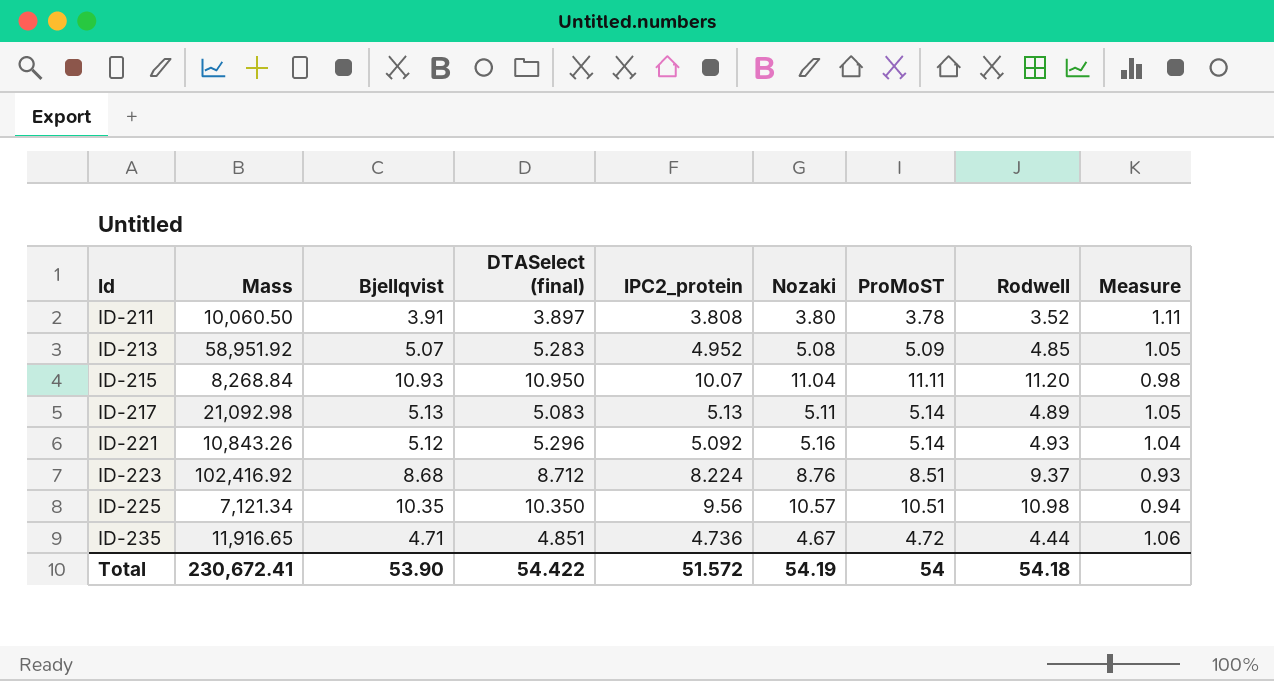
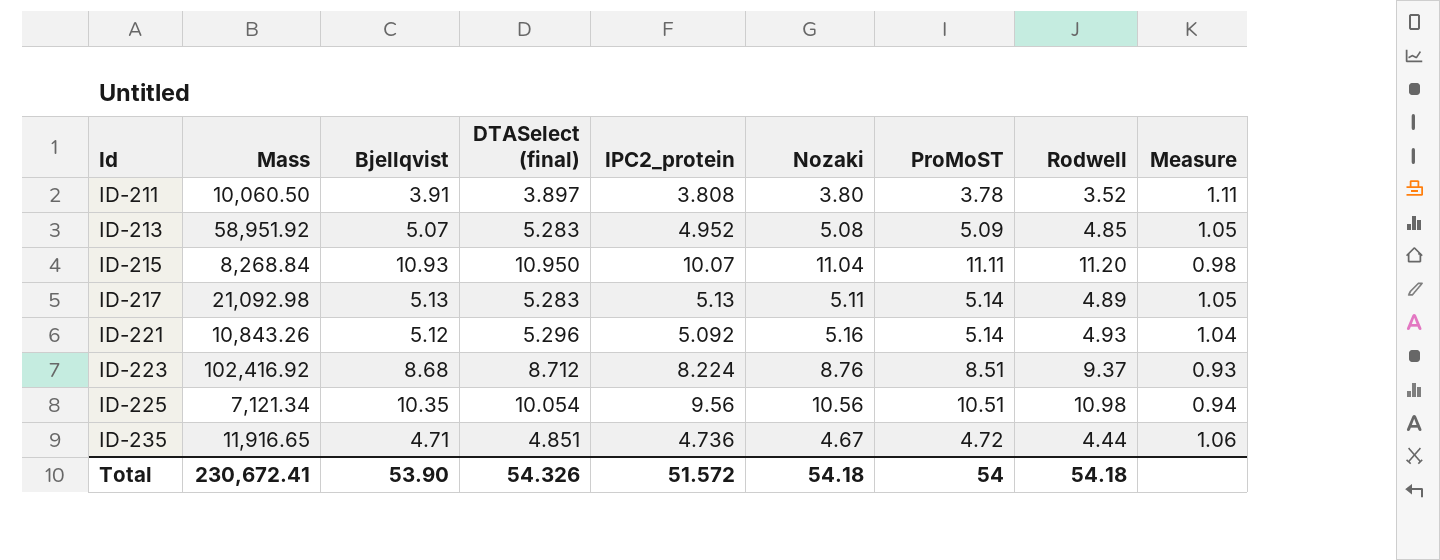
ID-217 | DTASelect (final): 5.083 -> 5.283
ID-225 | DTASelect (final): 10.350 -> 10.054
ID-225 | Nozaki: 10.57 -> 10.56
Total | DTASelect (final): 54.422 -> 54.326
Total | Nozaki: 54.19 -> 54.18

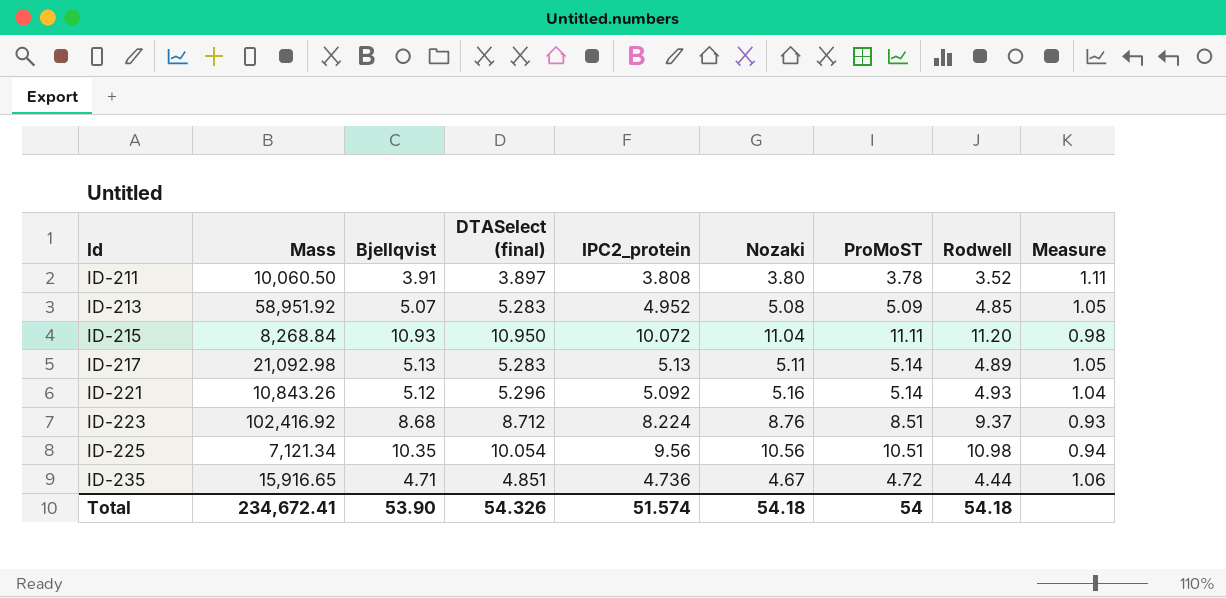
ID-215 | IPC2_protein: 10.07 -> 10.072
ID-235 | Mass: 11,916.65 -> 15,916.65
Total | Mass: 230,672.41 -> 234,672.41
Total | IPC2_protein: 51.572 -> 51.574

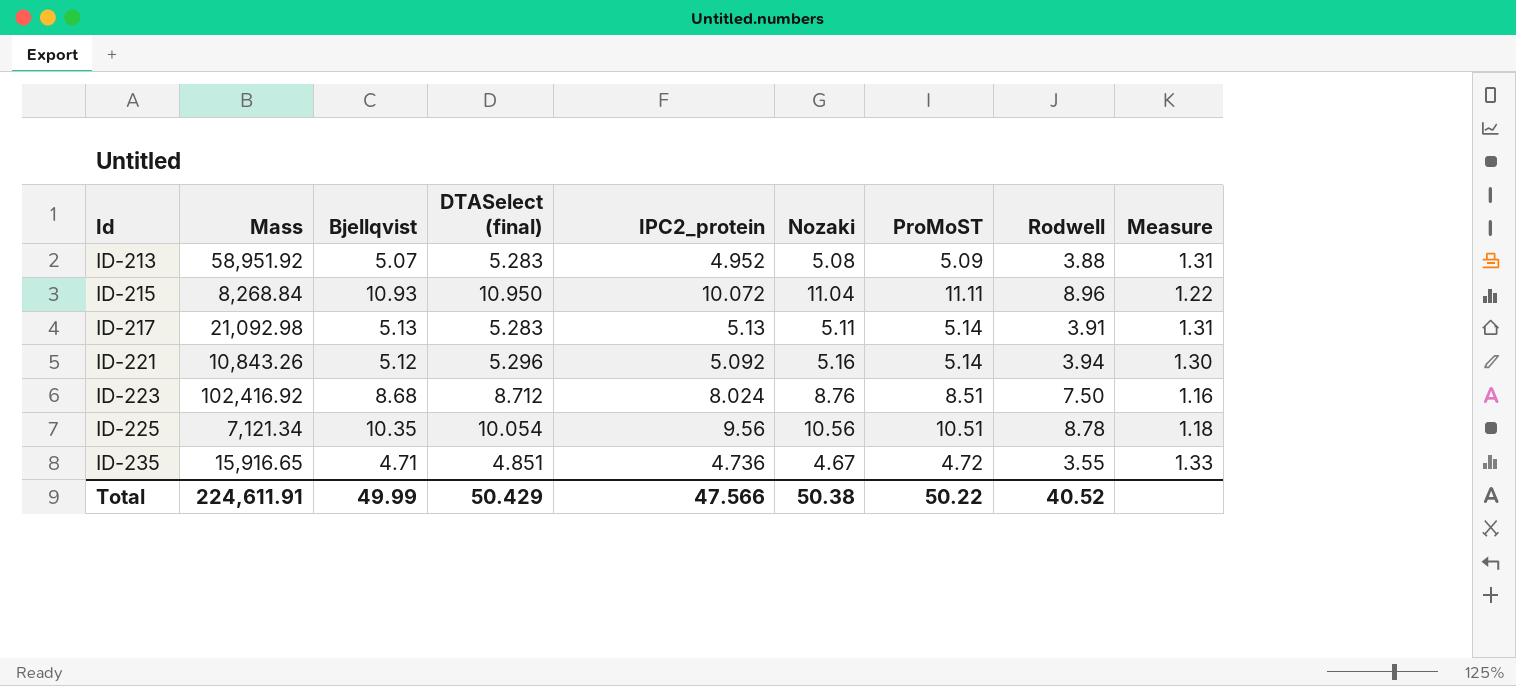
row ID-211: 10,060.50 | 3.91 | 3.897 | 3.808 | 3.80 | 3.78 | 3.52 | 1.11 -> none
ID-213 | Rodwell: 4.85 -> 3.88
ID-213 | Measure: 1.05 -> 1.31
ID-215 | Rodwell: 11.20 -> 8.96
ID-215 | Measure: 0.98 -> 1.22
ID-217 | Rodwell: 4.89 -> 3.91
ID-217 | Measure: 1.05 -> 1.31
ID-221 | Rodwell: 4.93 -> 3.94
ID-221 | Measure: 1.04 -> 1.30
ID-223 | IPC2_protein: 8.224 -> 8.024
ID-223 | Rodwell: 9.37 -> 7.50
ID-223 | Measure: 0.93 -> 1.16
ID-225 | Rodwell: 10.98 -> 8.78
ID-225 | Measure: 0.94 -> 1.18
ID-235 | Rodwell: 4.44 -> 3.55
ID-235 | Measure: 1.06 -> 1.33
Total | Mass: 234,672.41 -> 224,611.91
Total | Bjellqvist: 53.90 -> 49.99
Total | DTASelect (final): 54.326 -> 50.429
Total | IPC2_protein: 51.574 -> 47.566
Total | Nozaki: 54.18 -> 50.38
Total | ProMoST: 54 -> 50.22
Total | Rodwell: 54.18 -> 40.52

